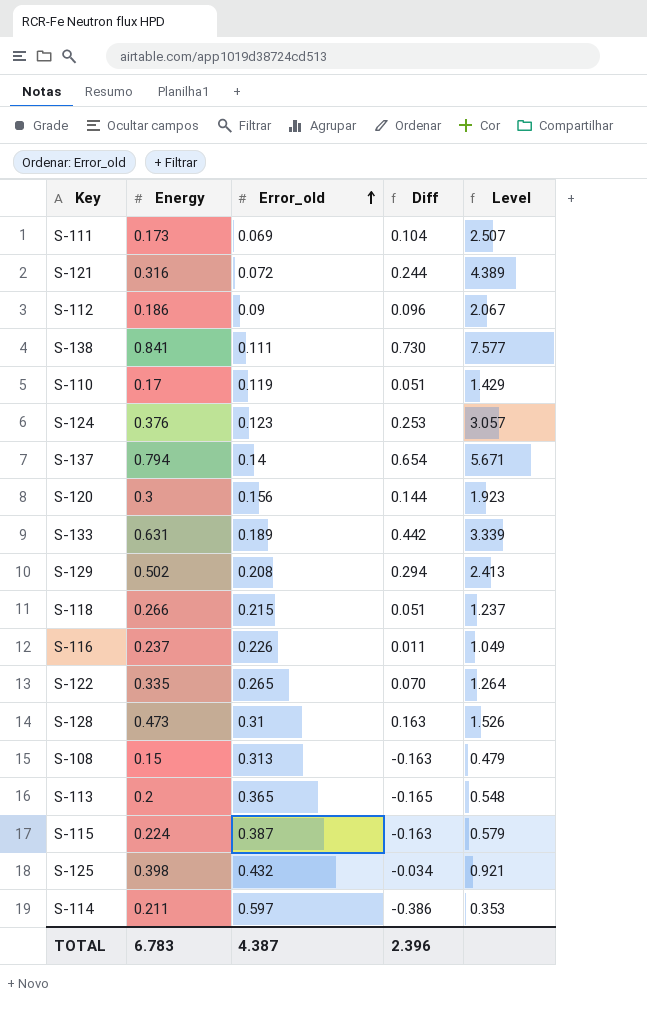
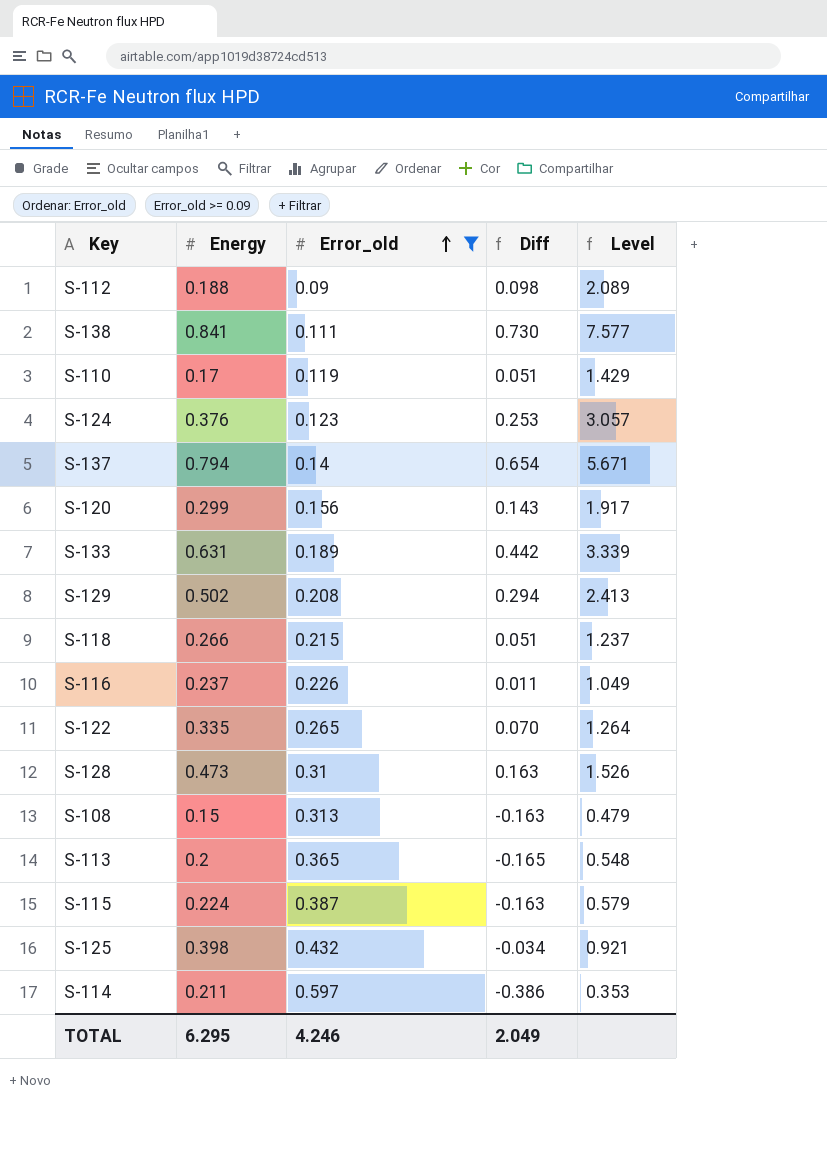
filter: none -> Error_old >= 0.09
S-112 | Energy: 0.186 -> 0.188
S-112 | Diff: 0.096 -> 0.098
S-112 | Level: 2.067 -> 2.089
S-120 | Energy: 0.3 -> 0.299
S-120 | Diff: 0.144 -> 0.143
S-120 | Level: 1.923 -> 1.917
TOTAL | Energy: 6.783 -> 6.295
TOTAL | Error_old: 4.387 -> 4.246
TOTAL | Diff: 2.396 -> 2.049

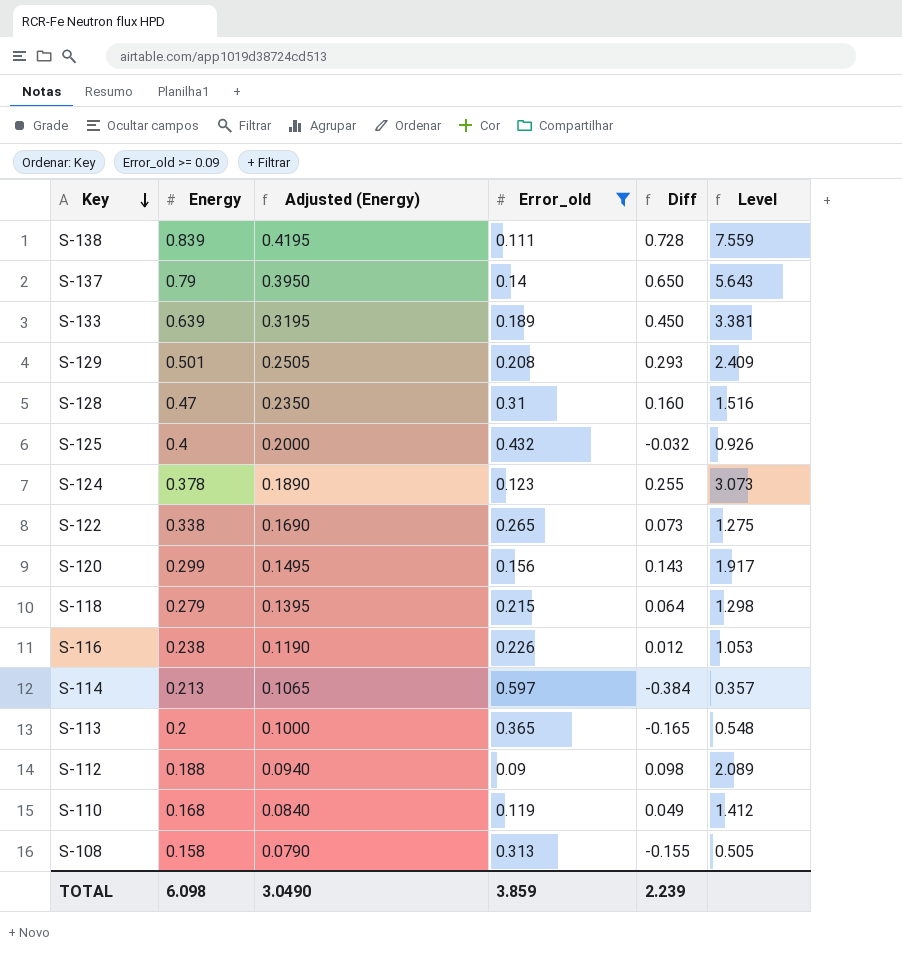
row order: Error_old ascending -> Key descending
column Adjusted (Energy) | formula: none -> [Energy] * 0.5
row S-115: 0.224 | 0.387 | -0.163 | 0.579 -> none
S-138 | Energy: 0.841 -> 0.839
S-138 | Diff: 0.730 -> 0.728
S-138 | Level: 7.577 -> 7.559
S-137 | Energy: 0.794 -> 0.79
S-137 | Diff: 0.654 -> 0.650
S-137 | Level: 5.671 -> 5.643
S-133 | Energy: 0.631 -> 0.639
S-133 | Diff: 0.442 -> 0.450
S-133 | Level: 3.339 -> 3.381
S-129 | Energy: 0.502 -> 0.501
S-129 | Diff: 0.294 -> 0.293
S-129 | Level: 2.413 -> 2.409
S-128 | Energy: 0.473 -> 0.47
S-128 | Diff: 0.163 -> 0.160
S-128 | Level: 1.526 -> 1.516
S-125 | Energy: 0.398 -> 0.4
S-125 | Diff: -0.034 -> -0.032
S-125 | Level: 0.921 -> 0.926
S-124 | Energy: 0.376 -> 0.378
S-124 | Diff: 0.253 -> 0.255
S-124 | Level: 3.057 -> 3.073
S-122 | Energy: 0.335 -> 0.338
S-122 | Diff: 0.070 -> 0.073
S-122 | Level: 1.264 -> 1.275
S-118 | Energy: 0.266 -> 0.279
S-118 | Diff: 0.051 -> 0.064
S-118 | Level: 1.237 -> 1.298
S-116 | Energy: 0.237 -> 0.238
S-116 | Diff: 0.011 -> 0.012
S-116 | Level: 1.049 -> 1.053
S-114 | Energy: 0.211 -> 0.213
S-114 | Diff: -0.386 -> -0.384
S-114 | Level: 0.353 -> 0.357
S-110 | Energy: 0.17 -> 0.168
S-110 | Diff: 0.051 -> 0.049
S-110 | Level: 1.429 -> 1.412
S-108 | Energy: 0.15 -> 0.158
S-108 | Diff: -0.163 -> -0.155
S-108 | Level: 0.479 -> 0.505
TOTAL | Energy: 6.295 -> 6.098
TOTAL | Error_old: 4.246 -> 3.859
TOTAL | Diff: 2.049 -> 2.239

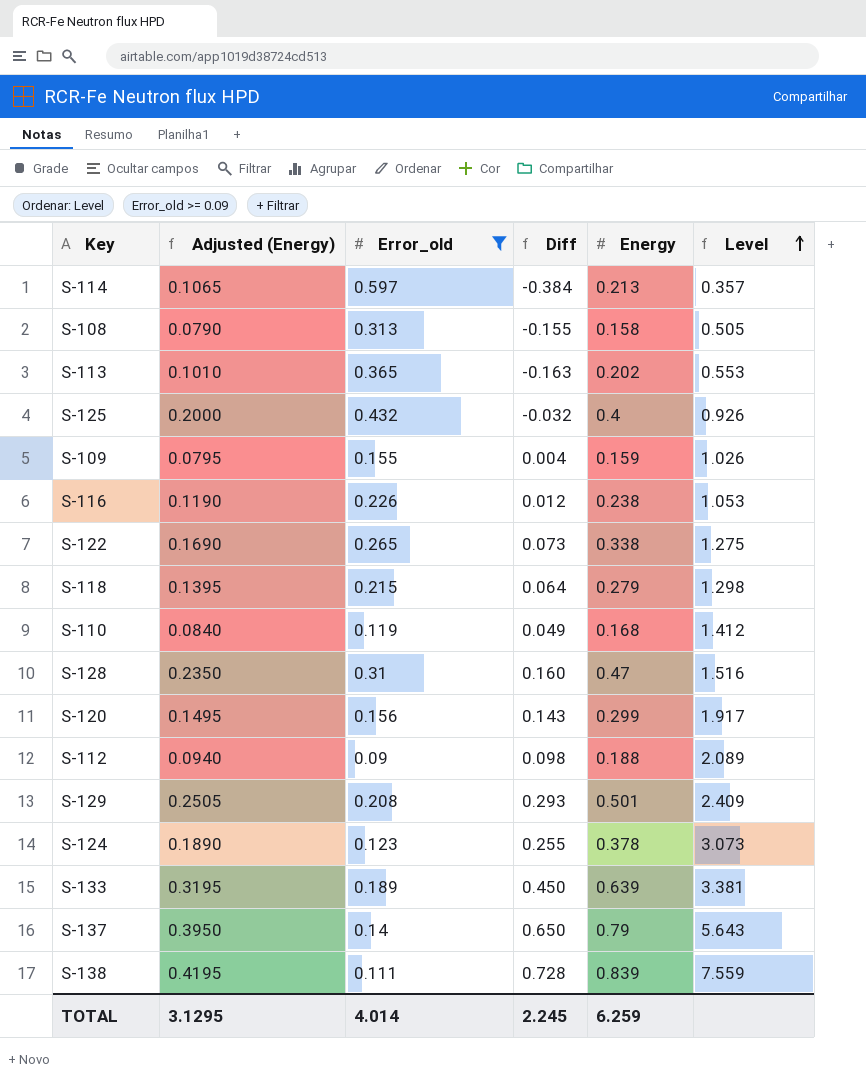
row order: Key descending -> Level ascending
column Energy | position: 2 -> 5
S-113 | Adjusted (Energy): 0.1000 -> 0.1010
S-113 | Diff: -0.165 -> -0.163
S-113 | Energy: 0.2 -> 0.202
S-113 | Level: 0.548 -> 0.553
row S-109: none -> 0.0795 | 0.155 | 0.004 | 0.159 | 1.026
TOTAL | Adjusted (Energy): 3.0490 -> 3.1295
TOTAL | Error_old: 3.859 -> 4.014
TOTAL | Diff: 2.239 -> 2.245
TOTAL | Energy: 6.098 -> 6.259

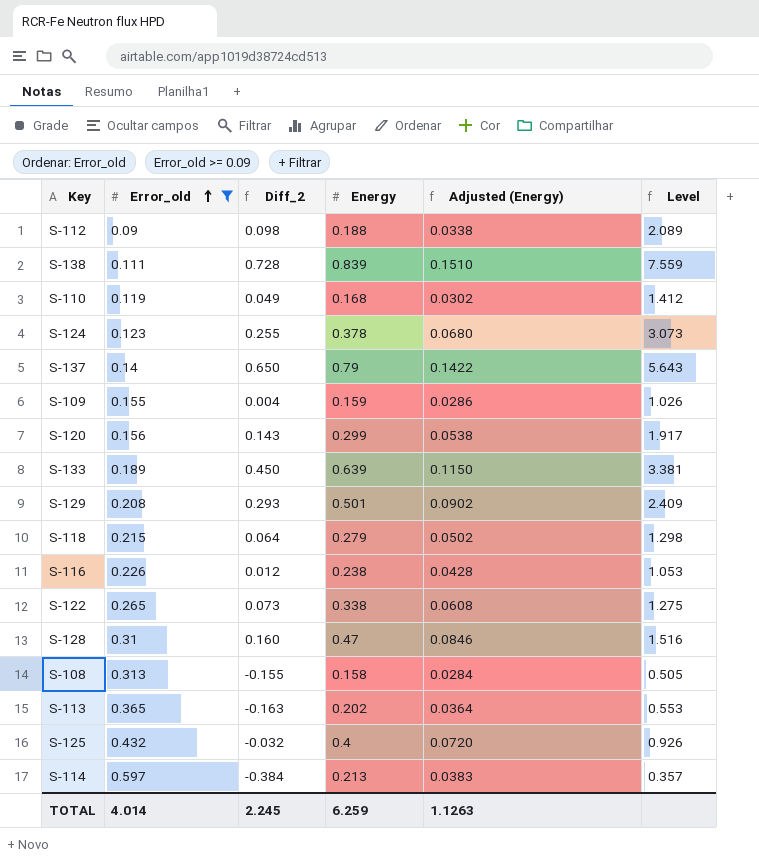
row order: Level ascending -> Error_old ascending
column name: Diff -> Diff_2
column Adjusted (Energy) | formula: [Energy] * 0.5 -> [Energy] * 0.18
column Adjusted (Energy) | position: 2 -> 5
TOTAL | Adjusted (Energy): 3.1295 -> 1.1263

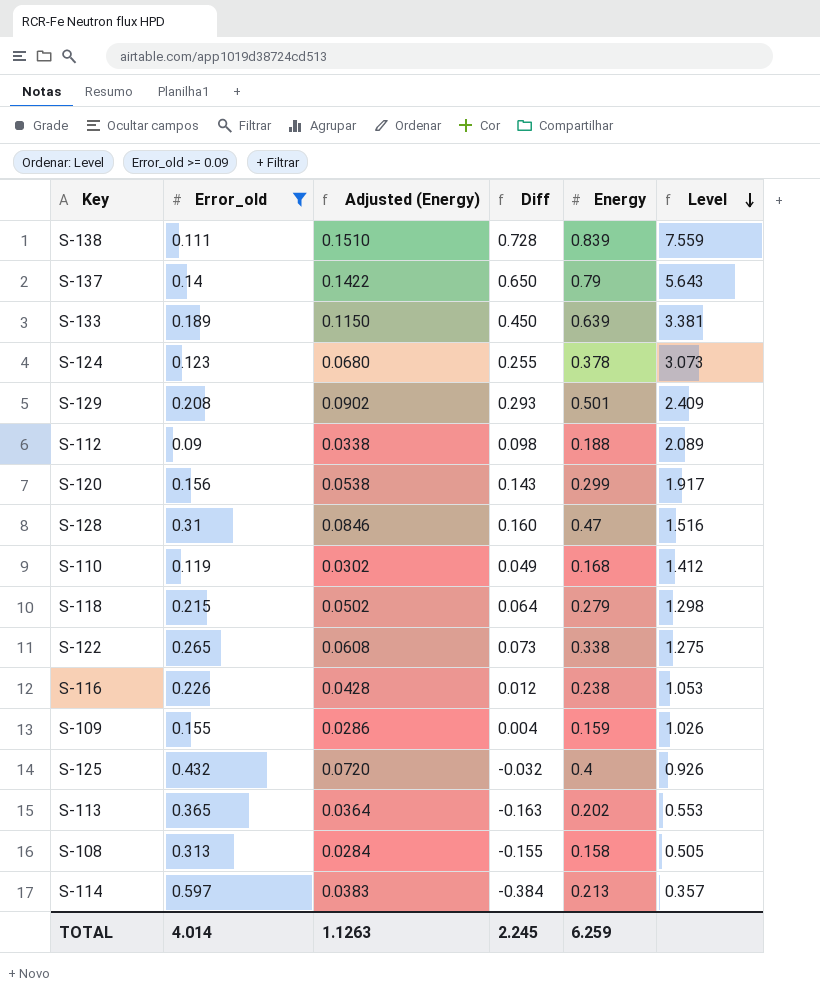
row order: Error_old ascending -> Level descending
column Adjusted (Energy) | position: 5 -> 3
column name: Diff_2 -> Diff

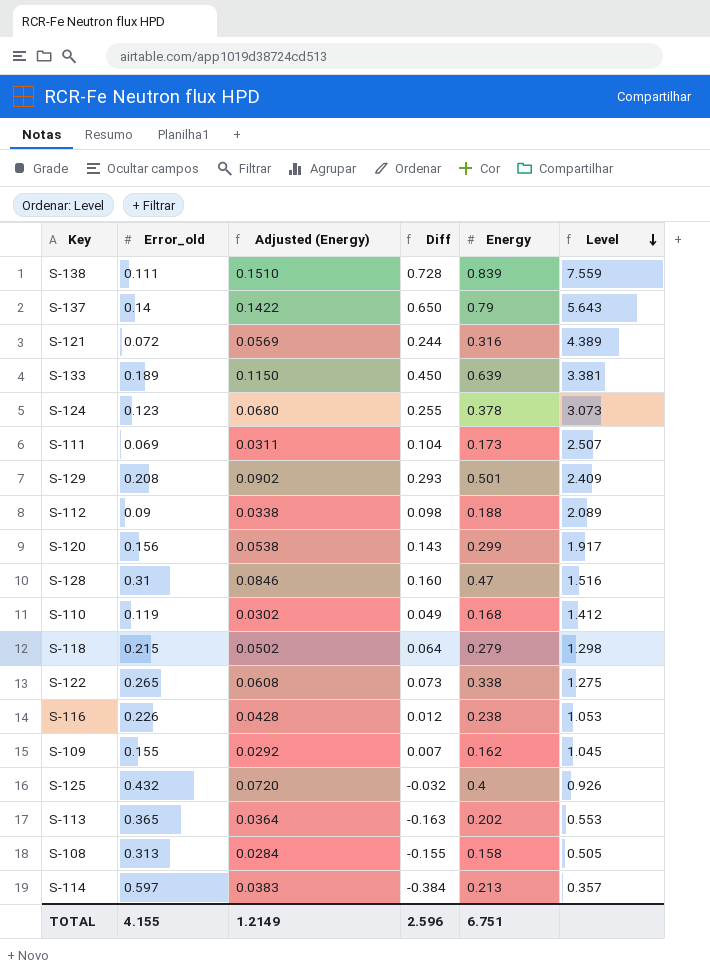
filter: Error_old >= 0.09 -> none
S-109 | Adjusted (Energy): 0.0286 -> 0.0292
S-109 | Diff: 0.004 -> 0.007
S-109 | Energy: 0.159 -> 0.162
S-109 | Level: 1.026 -> 1.045
TOTAL | Error_old: 4.014 -> 4.155
TOTAL | Adjusted (Energy): 1.1263 -> 1.2149
TOTAL | Diff: 2.245 -> 2.596
TOTAL | Energy: 6.259 -> 6.751

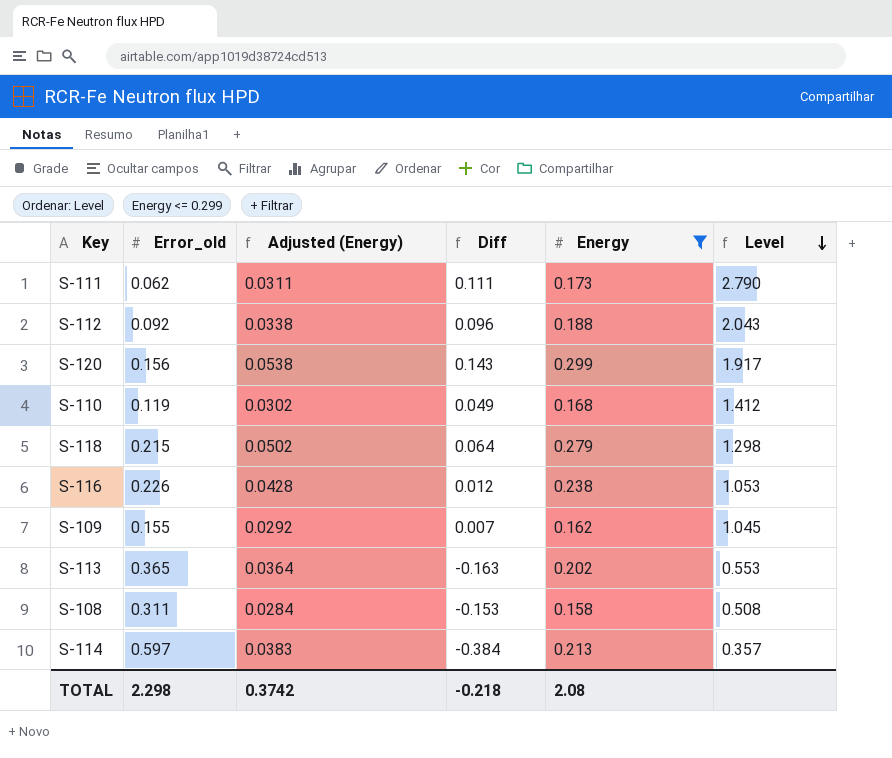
filter: none -> Energy <= 0.299
S-111 | Error_old: 0.069 -> 0.062
S-111 | Diff: 0.104 -> 0.111
S-111 | Level: 2.507 -> 2.790
S-112 | Error_old: 0.09 -> 0.092
S-112 | Diff: 0.098 -> 0.096
S-112 | Level: 2.089 -> 2.043
S-108 | Error_old: 0.313 -> 0.311
S-108 | Diff: -0.155 -> -0.153
S-108 | Level: 0.505 -> 0.508
TOTAL | Error_old: 4.155 -> 2.298
TOTAL | Adjusted (Energy): 1.2149 -> 0.3742
TOTAL | Diff: 2.596 -> -0.218
TOTAL | Energy: 6.751 -> 2.08

